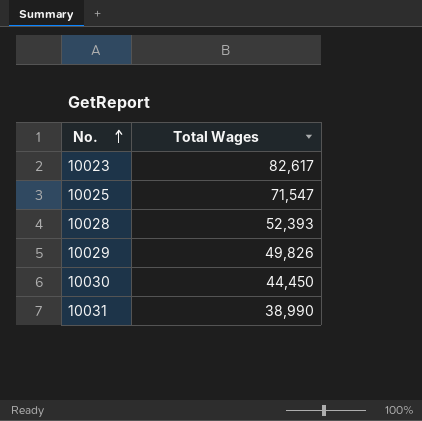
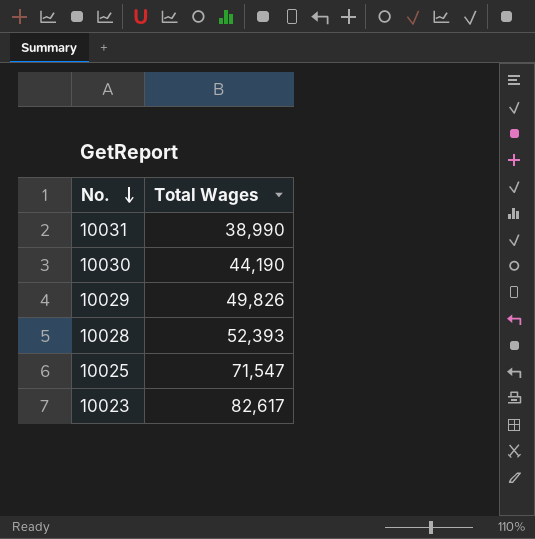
row order: No. ascending -> No. descending
10030 | Total Wages: 44,450 -> 44,190

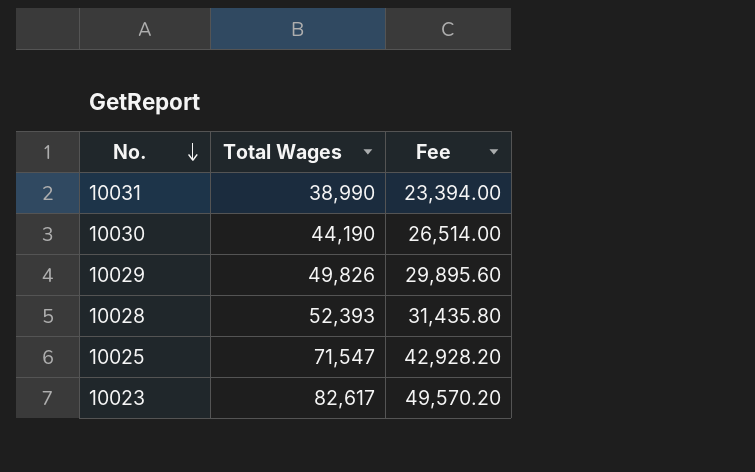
column Fee | formula: none -> [Total Wages] * 0.6

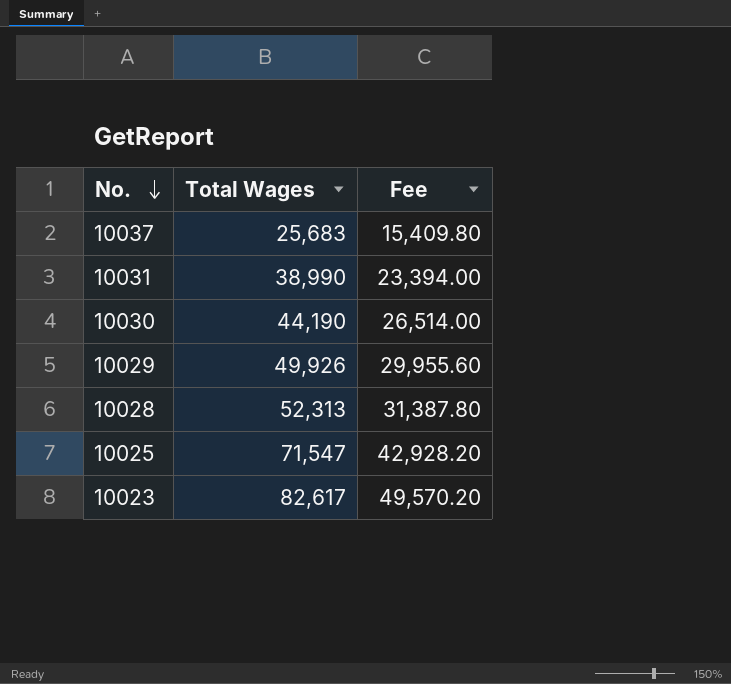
row 10037: none -> 25,683 | 15,409.80
10029 | Total Wages: 49,826 -> 49,926
10029 | Fee: 29,895.60 -> 29,955.60
10028 | Total Wages: 52,393 -> 52,313
10028 | Fee: 31,435.80 -> 31,387.80

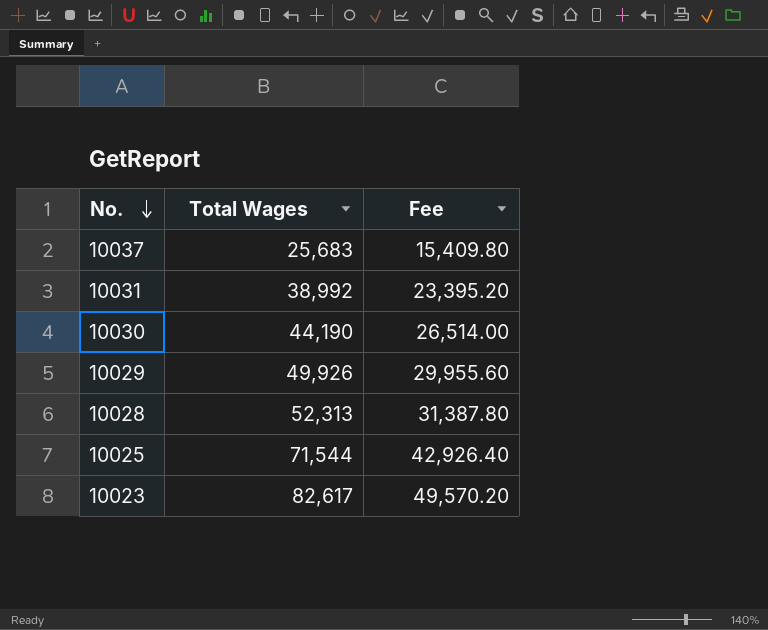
10031 | Total Wages: 38,990 -> 38,992
10031 | Fee: 23,394.00 -> 23,395.20
10025 | Total Wages: 71,547 -> 71,544
10025 | Fee: 42,928.20 -> 42,926.40

